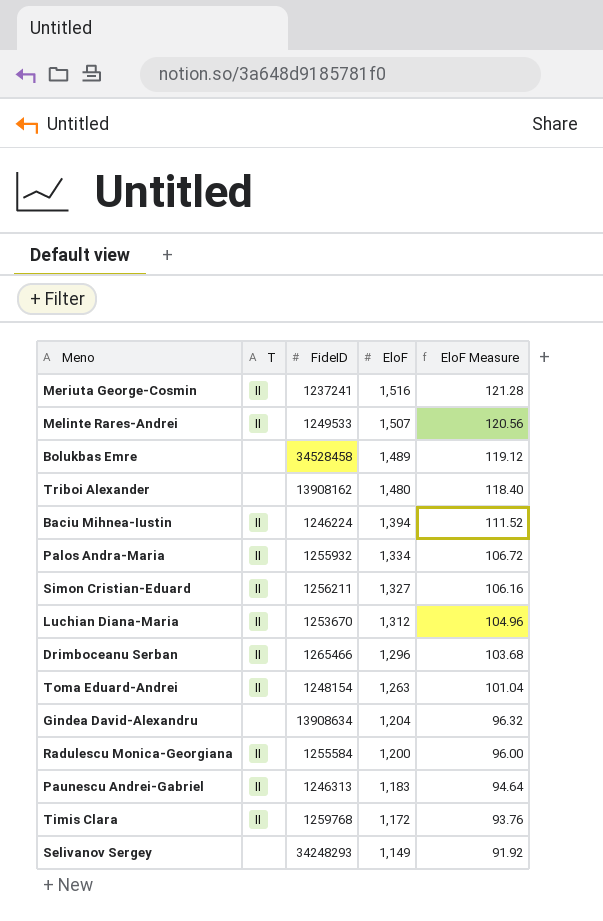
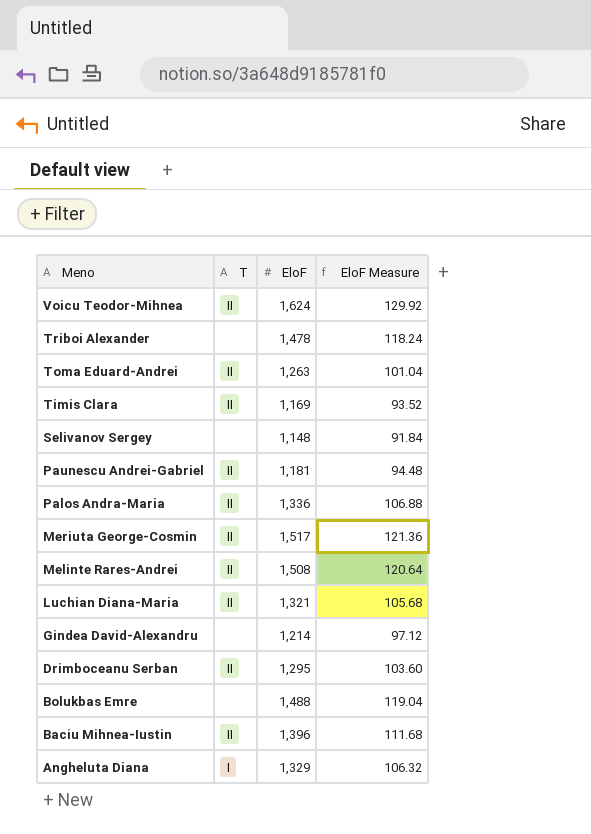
row order: EloF descending -> Meno descending
column FideID | position: 3 -> none
row Simon Cristian-Eduard: II | 1256211 | 1,327 | 106.16 -> none
row Radulescu Monica-Georgiana: II | 1255584 | 1,200 | 96.00 -> none
row Voicu Teodor-Mihnea: none -> II | 1,624 | 129.92
Triboi Alexander | EloF: 1,480 -> 1,478
Triboi Alexander | EloF Measure: 118.40 -> 118.24
Timis Clara | EloF: 1,172 -> 1,169
Timis Clara | EloF Measure: 93.76 -> 93.52
Selivanov Sergey | EloF: 1,149 -> 1,148
Selivanov Sergey | EloF Measure: 91.92 -> 91.84
Paunescu Andrei-Gabriel | EloF: 1,183 -> 1,181
Paunescu Andrei-Gabriel | EloF Measure: 94.64 -> 94.48
Palos Andra-Maria | EloF: 1,334 -> 1,336
Palos Andra-Maria | EloF Measure: 106.72 -> 106.88
Meriuta George-Cosmin | EloF: 1,516 -> 1,517
Meriuta George-Cosmin | EloF Measure: 121.28 -> 121.36
Melinte Rares-Andrei | EloF: 1,507 -> 1,508
Melinte Rares-Andrei | EloF Measure: 120.56 -> 120.64
Luchian Diana-Maria | EloF: 1,312 -> 1,321
Luchian Diana-Maria | EloF Measure: 104.96 -> 105.68
Gindea David-Alexandru | EloF: 1,204 -> 1,214
Gindea David-Alexandru | EloF Measure: 96.32 -> 97.12
Drimboceanu Serban | EloF: 1,296 -> 1,295
Drimboceanu Serban | EloF Measure: 103.68 -> 103.60
Bolukbas Emre | EloF: 1,489 -> 1,488
Bolukbas Emre | EloF Measure: 119.12 -> 119.04
Baciu Mihnea-Iustin | EloF: 1,394 -> 1,396
Baciu Mihnea-Iustin | EloF Measure: 111.52 -> 111.68
row Angheluta Diana: none -> I | 1,329 | 106.32

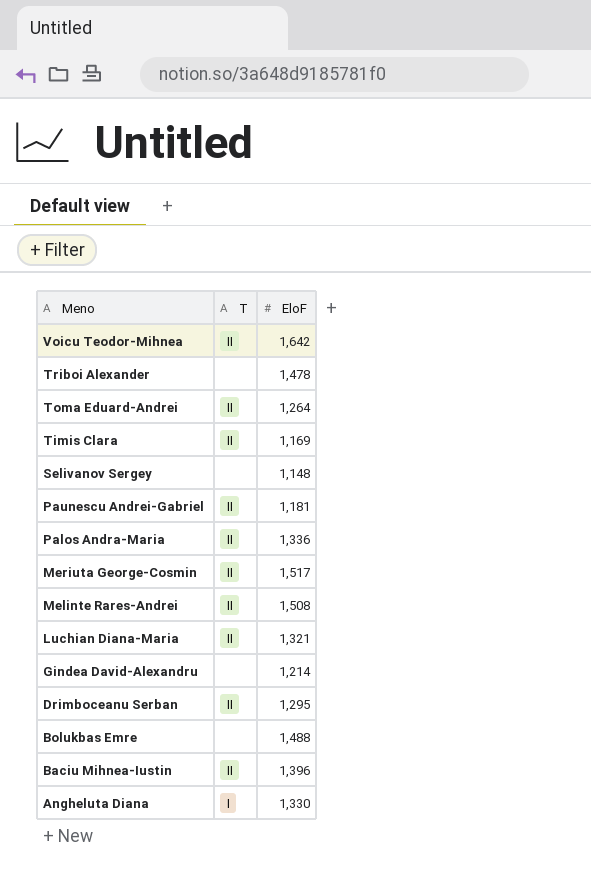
column EloF Measure | formula: [EloF] * 0.08 -> none
Voicu Teodor-Mihnea | EloF: 1,624 -> 1,642
Toma Eduard-Andrei | EloF: 1,263 -> 1,264
Angheluta Diana | EloF: 1,329 -> 1,330

